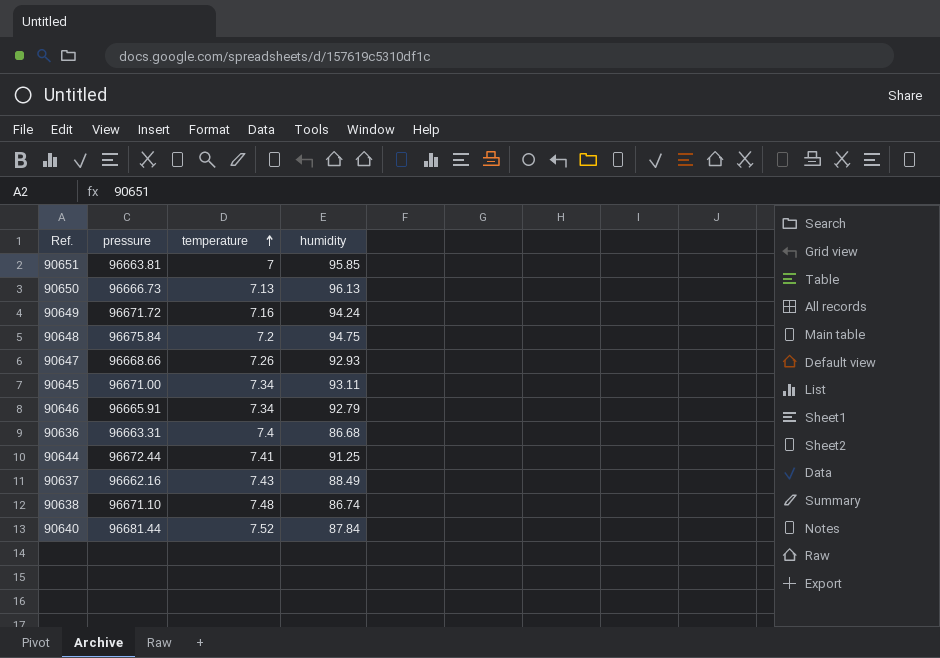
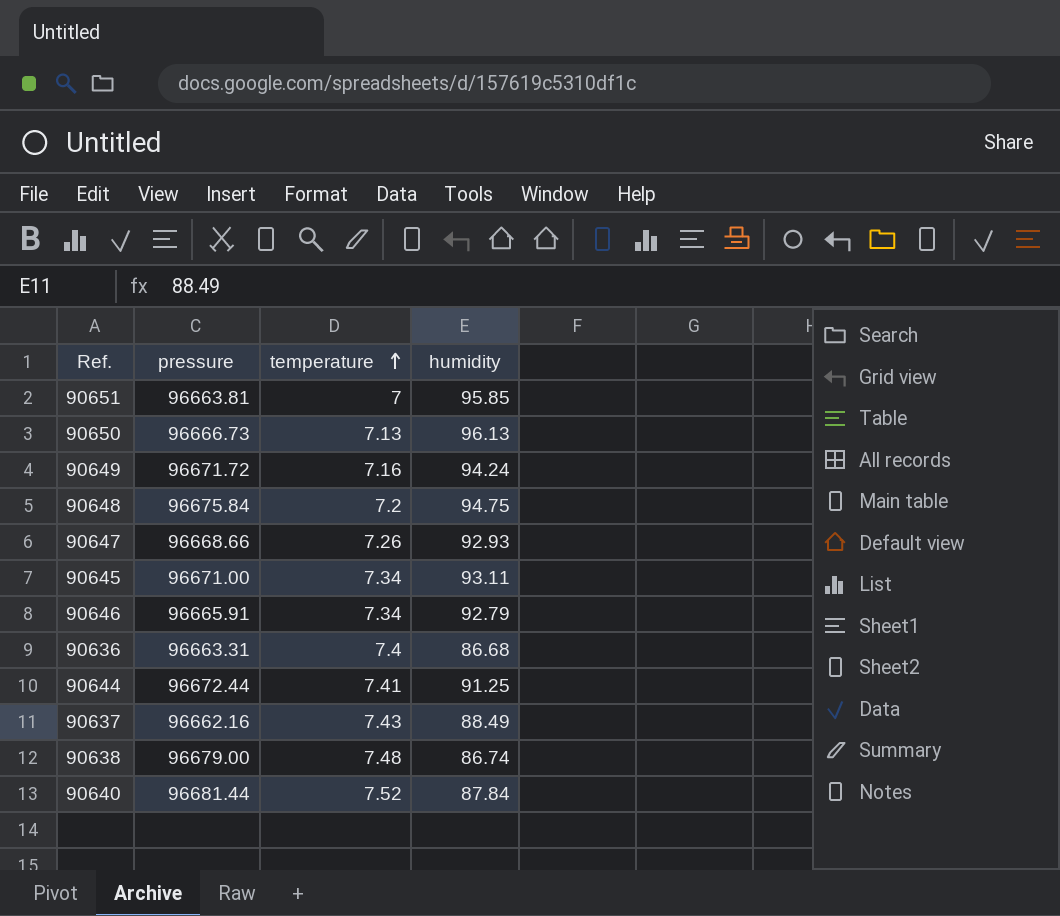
90638 | pressure: 96671.10 -> 96679.00

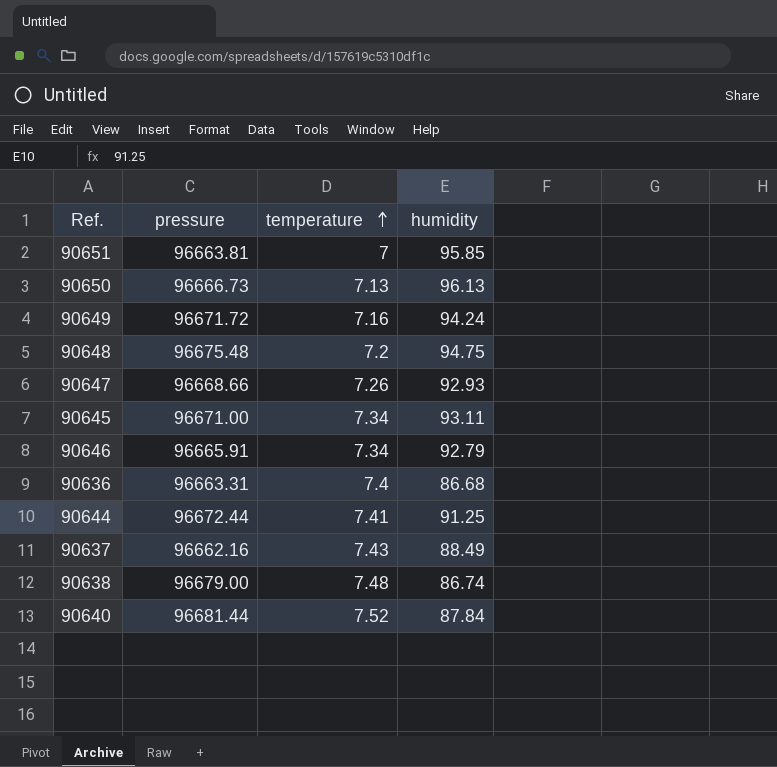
90648 | pressure: 96675.84 -> 96675.48

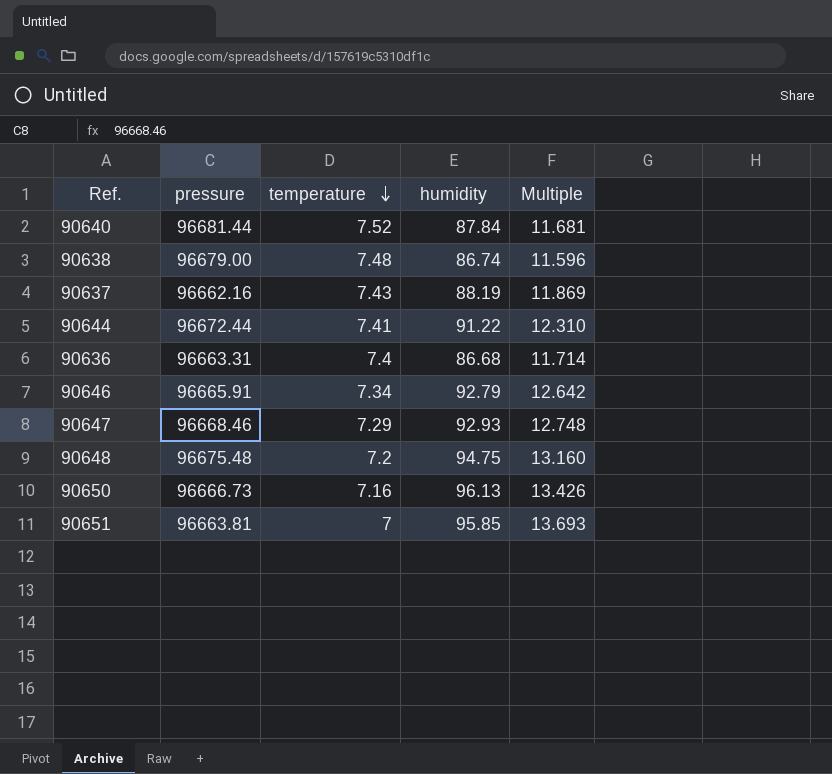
row order: temperature ascending -> temperature descending
column Multiple | formula: none -> [humidity] / [temperature]
row 90649: 96671.72 | 7.16 | 94.24 -> none
row 90645: 96671.00 | 7.34 | 93.11 -> none
90637 | humidity: 88.49 -> 88.19
90644 | humidity: 91.25 -> 91.22
90647 | pressure: 96668.66 -> 96668.46
90647 | temperature: 7.26 -> 7.29
90650 | temperature: 7.13 -> 7.16

